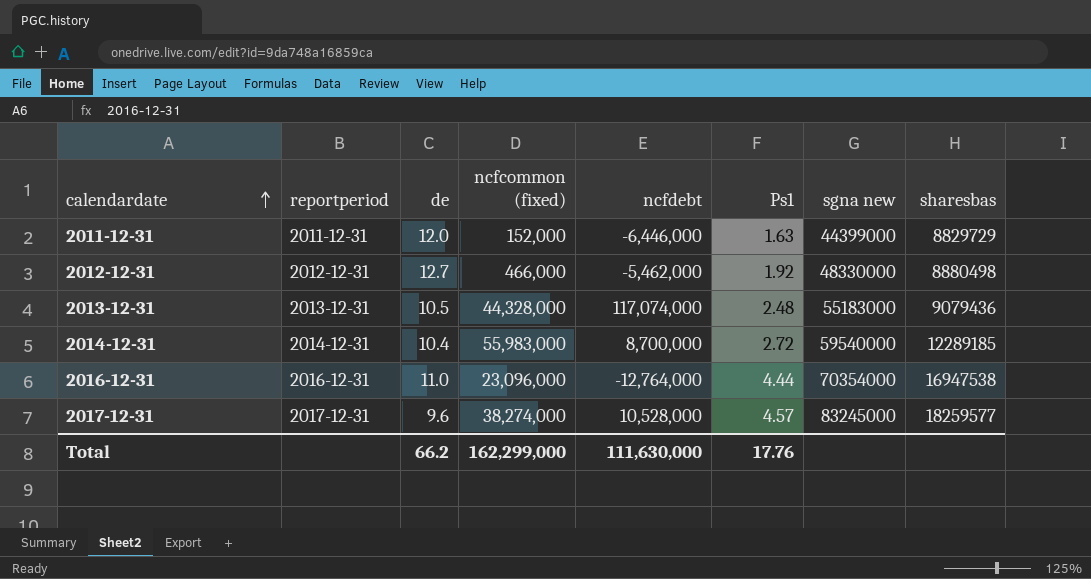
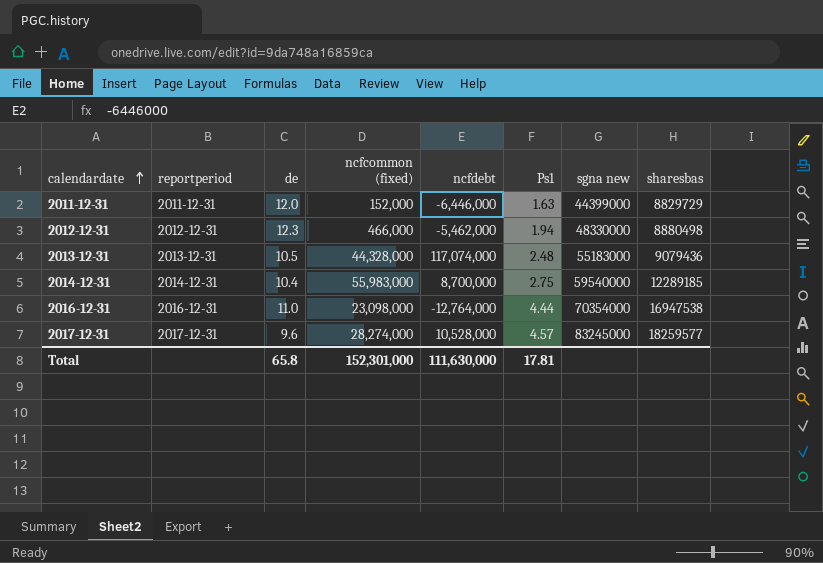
2012-12-31 | de: 12.7 -> 12.3
2012-12-31 | Ps1: 1.92 -> 1.94
2014-12-31 | Ps1: 2.72 -> 2.75
2016-12-31 | ncfcommon (fixed): 23,096,000 -> 23,098,000
2017-12-31 | ncfcommon (fixed): 38,274,000 -> 28,274,000
Total | de: 66.2 -> 65.8
Total | ncfcommon (fixed): 162,299,000 -> 152,301,000
Total | Ps1: 17.76 -> 17.81

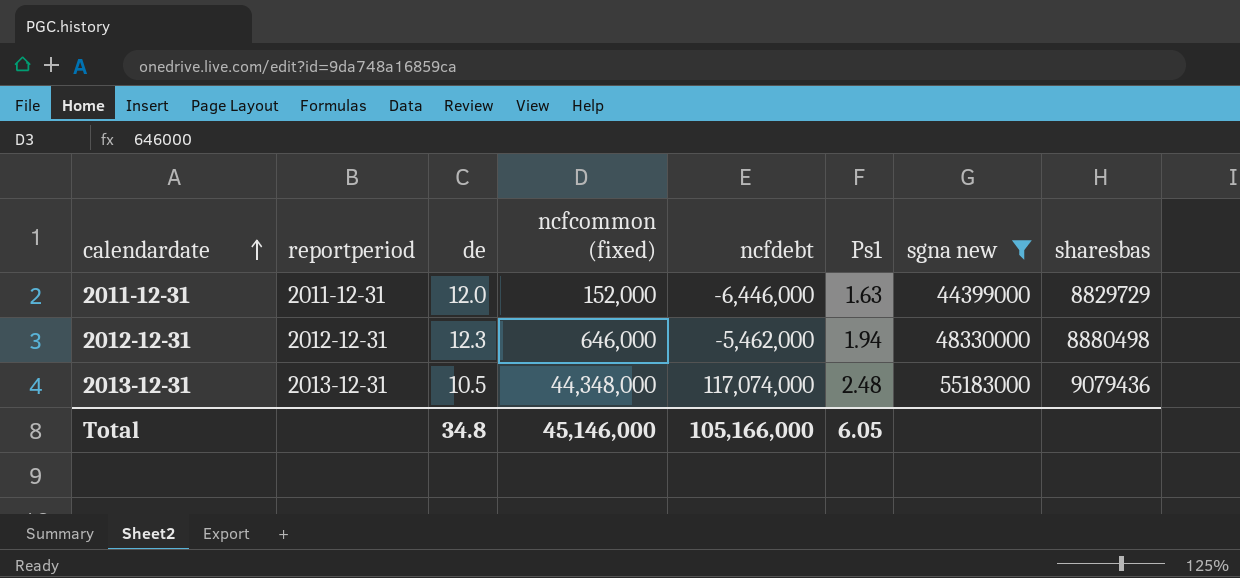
filter: none -> sgna new <= 55183000
2012-12-31 | ncfcommon (fixed): 466,000 -> 646,000
2013-12-31 | ncfcommon (fixed): 44,328,000 -> 44,348,000
Total | de: 65.8 -> 34.8
Total | ncfcommon (fixed): 152,301,000 -> 45,146,000
Total | ncfdebt: 111,630,000 -> 105,166,000
Total | Ps1: 17.81 -> 6.05

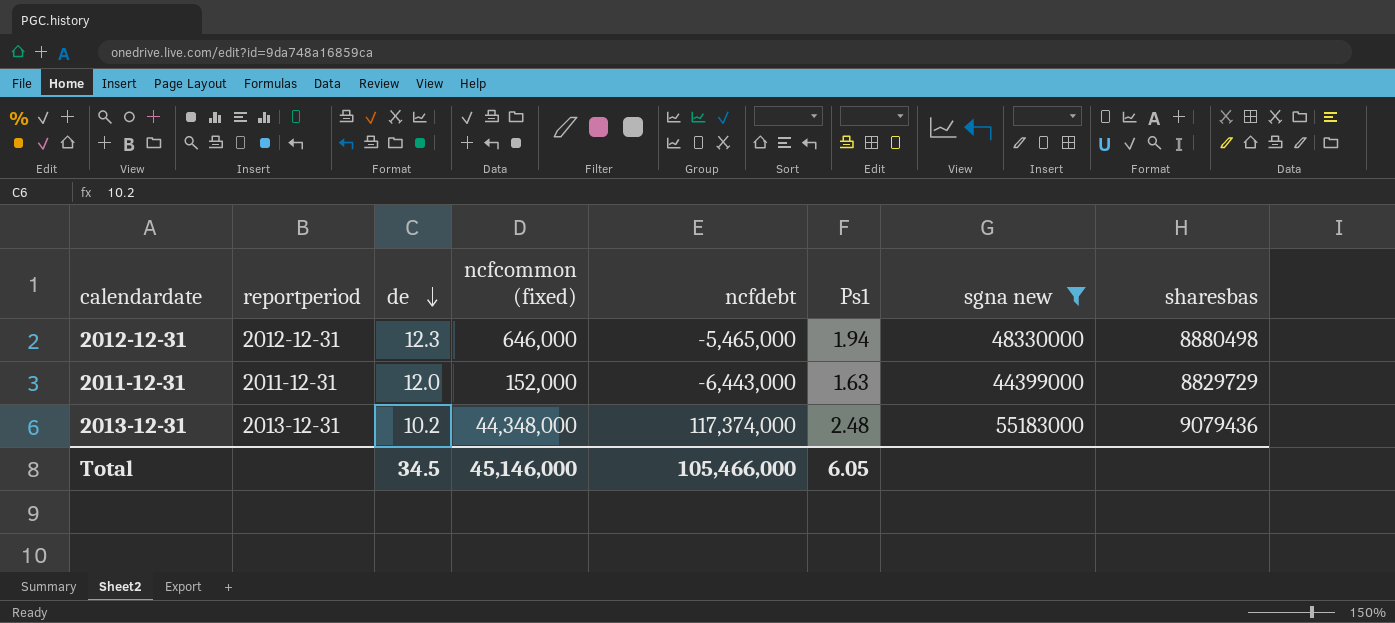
row order: calendardate ascending -> de descending
2012-12-31 | ncfdebt: -5,462,000 -> -5,465,000
2011-12-31 | ncfdebt: -6,446,000 -> -6,443,000
2013-12-31 | de: 10.5 -> 10.2
2013-12-31 | ncfdebt: 117,074,000 -> 117,374,000
Total | de: 34.8 -> 34.5
Total | ncfdebt: 105,166,000 -> 105,466,000

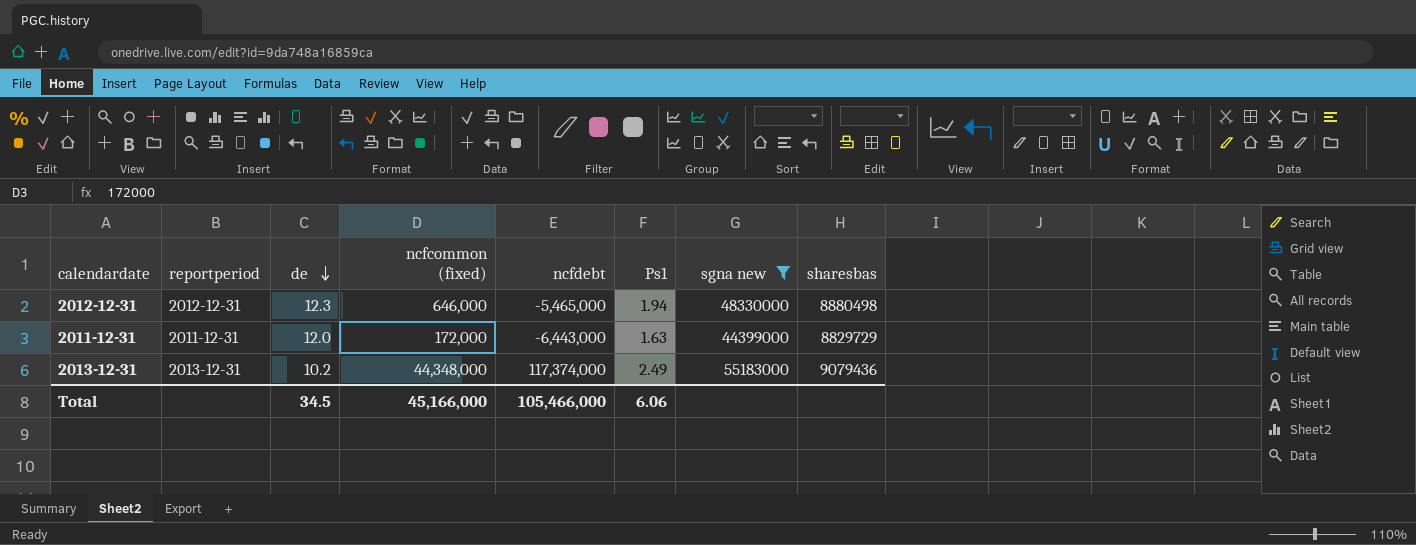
2011-12-31 | ncfcommon (fixed): 152,000 -> 172,000
2013-12-31 | Ps1: 2.48 -> 2.49
Total | ncfcommon (fixed): 45,146,000 -> 45,166,000
Total | Ps1: 6.05 -> 6.06

